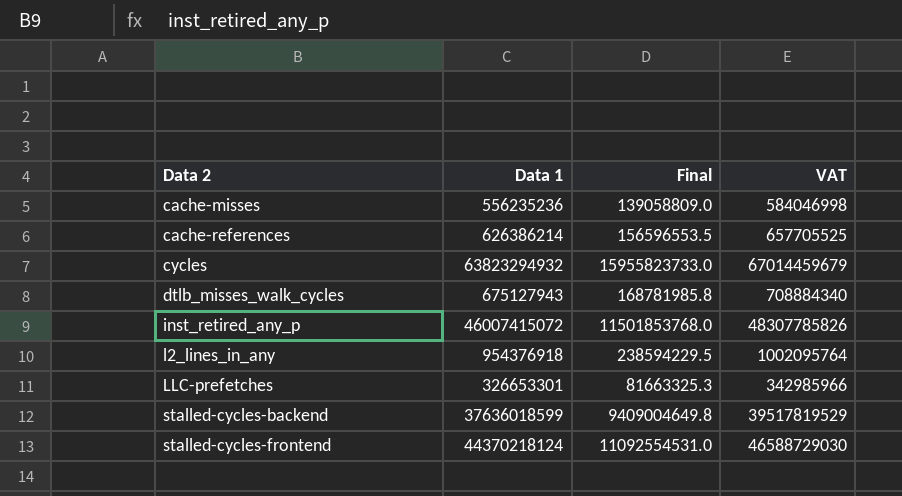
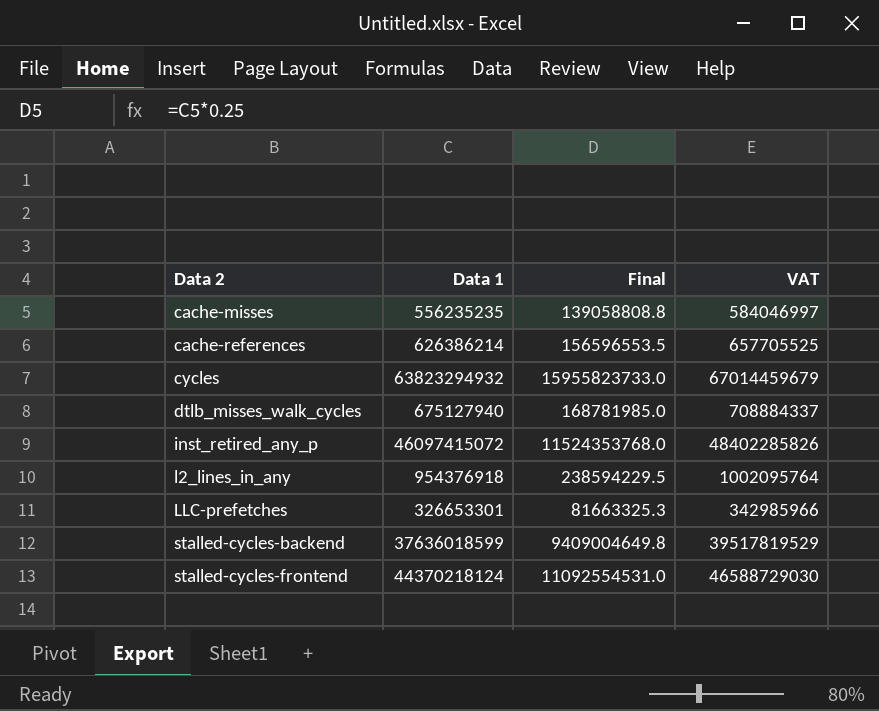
cache-misses | Data 1: 556235236 -> 556235235
cache-misses | Final: 139058809.0 -> 139058808.8
cache-misses | VAT: 584046998 -> 584046997
dtlb_misses_walk_cycles | Data 1: 675127943 -> 675127940
dtlb_misses_walk_cycles | Final: 168781985.8 -> 168781985.0
dtlb_misses_walk_cycles | VAT: 708884340 -> 708884337
inst_retired_any_p | Data 1: 46007415072 -> 46097415072
inst_retired_any_p | Final: 11501853768.0 -> 11524353768.0
inst_retired_any_p | VAT: 48307785826 -> 48402285826

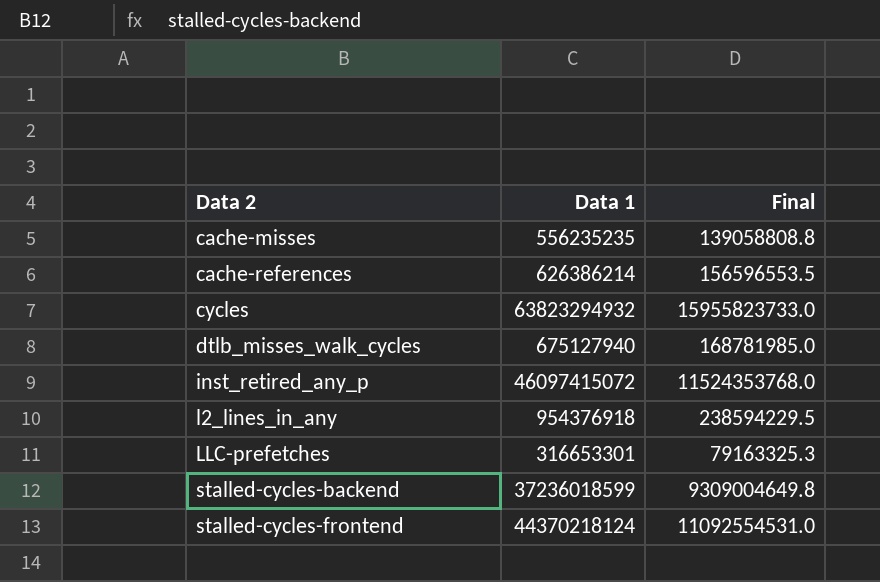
column VAT | formula: [Data 1] * 1.05 -> none
LLC-prefetches | Data 1: 326653301 -> 316653301
LLC-prefetches | Final: 81663325.3 -> 79163325.3
stalled-cycles-backend | Data 1: 37636018599 -> 37236018599
stalled-cycles-backend | Final: 9409004649.8 -> 9309004649.8

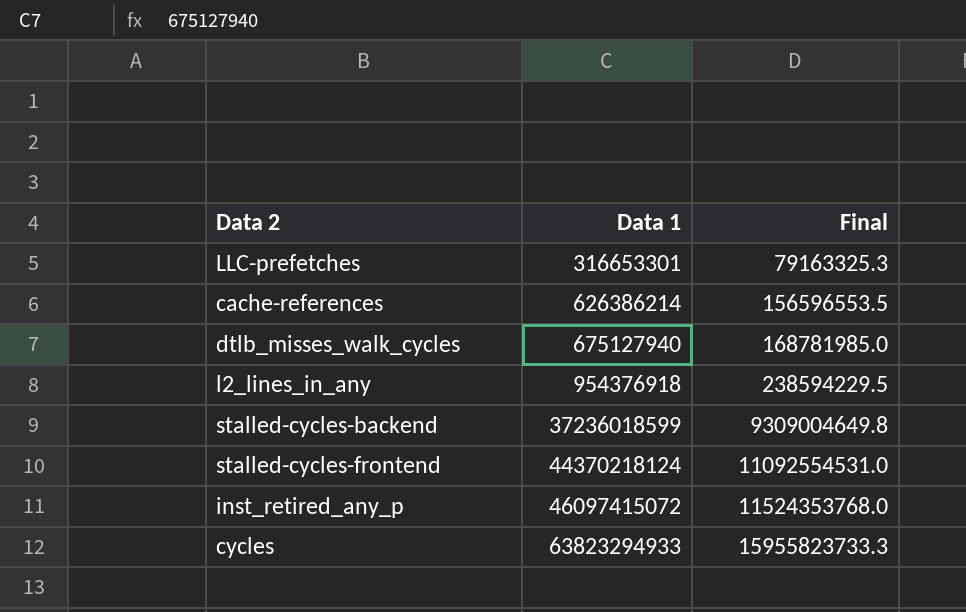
row order: Data 2 ascending -> Data 1 ascending
row cache-misses: 556235235 | 139058808.8 -> none
cycles | Data 1: 63823294932 -> 63823294933
cycles | Final: 15955823733.0 -> 15955823733.3

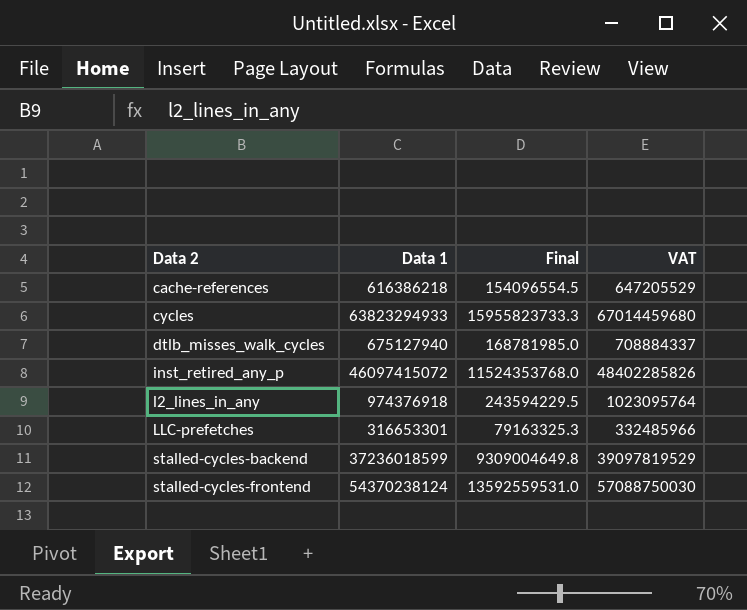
row order: Data 1 ascending -> Data 2 ascending
column VAT | formula: none -> [Data 1] * 1.05
cache-references | Data 1: 626386214 -> 616386218
cache-references | Final: 156596553.5 -> 154096554.5
l2_lines_in_any | Data 1: 954376918 -> 974376918
l2_lines_in_any | Final: 238594229.5 -> 243594229.5
stalled-cycles-frontend | Data 1: 44370218124 -> 54370238124
stalled-cycles-frontend | Final: 11092554531.0 -> 13592559531.0

